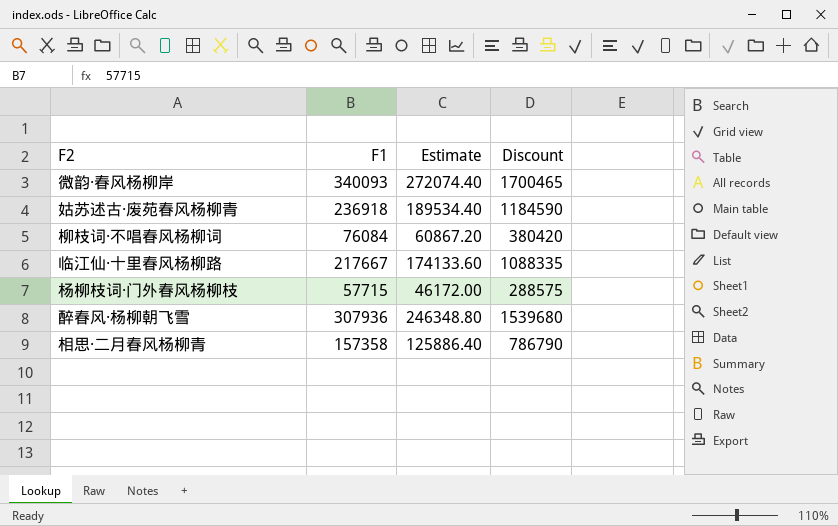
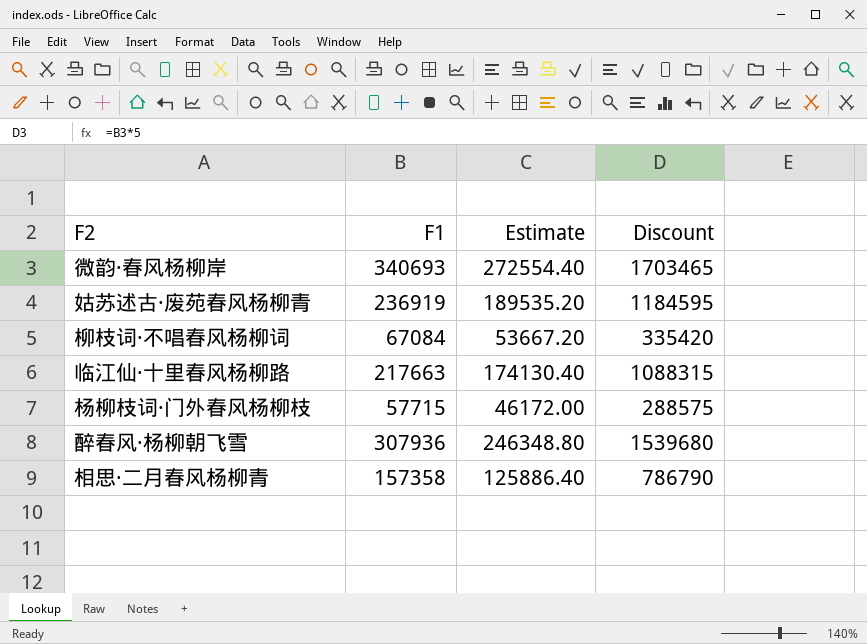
微韵·春风杨柳岸 | F1: 340093 -> 340693
微韵·春风杨柳岸 | Estimate: 272074.40 -> 272554.40
微韵·春风杨柳岸 | Discount: 1700465 -> 1703465
姑苏述古·废苑春风杨柳青 | F1: 236918 -> 236919
姑苏述古·废苑春风杨柳青 | Estimate: 189534.40 -> 189535.20
姑苏述古·废苑春风杨柳青 | Discount: 1184590 -> 1184595
柳枝词·不唱春风杨柳词 | F1: 76084 -> 67084
柳枝词·不唱春风杨柳词 | Estimate: 60867.20 -> 53667.20
柳枝词·不唱春风杨柳词 | Discount: 380420 -> 335420
临江仙·十里春风杨柳路 | F1: 217667 -> 217663
临江仙·十里春风杨柳路 | Estimate: 174133.60 -> 174130.40
临江仙·十里春风杨柳路 | Discount: 1088335 -> 1088315

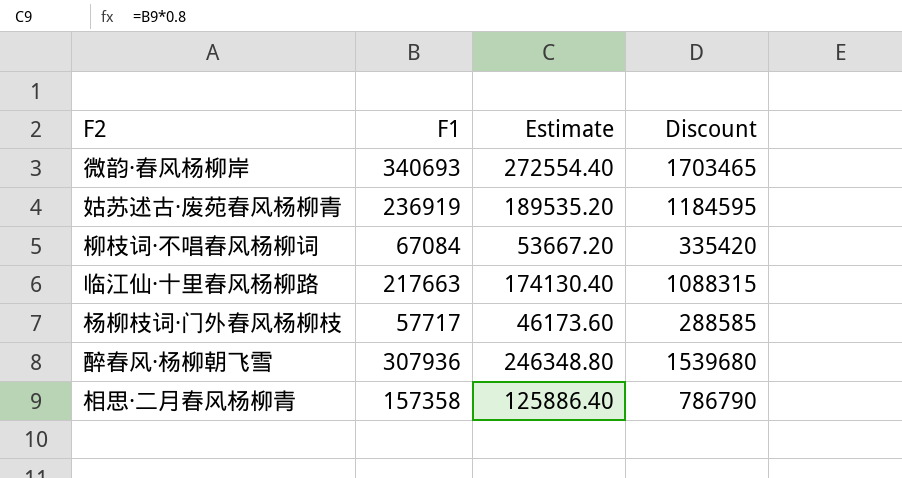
杨柳枝词·门外春风杨柳枝 | F1: 57715 -> 57717
杨柳枝词·门外春风杨柳枝 | Estimate: 46172.00 -> 46173.60
杨柳枝词·门外春风杨柳枝 | Discount: 288575 -> 288585

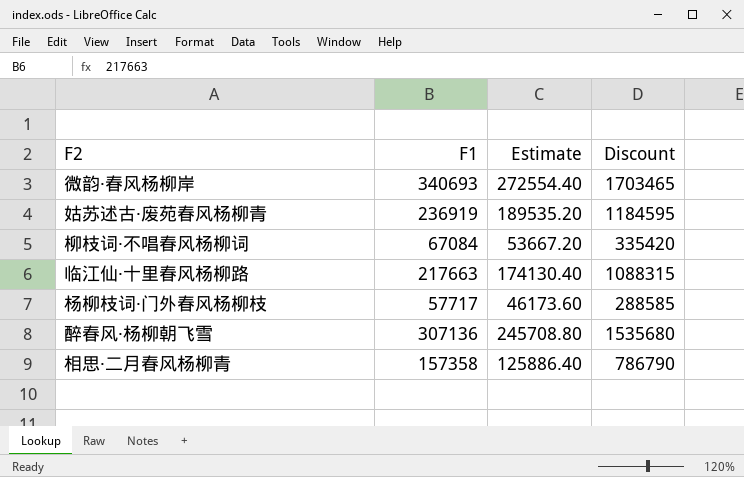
醉春风·杨柳朝飞雪 | F1: 307936 -> 307136
醉春风·杨柳朝飞雪 | Estimate: 246348.80 -> 245708.80
醉春风·杨柳朝飞雪 | Discount: 1539680 -> 1535680

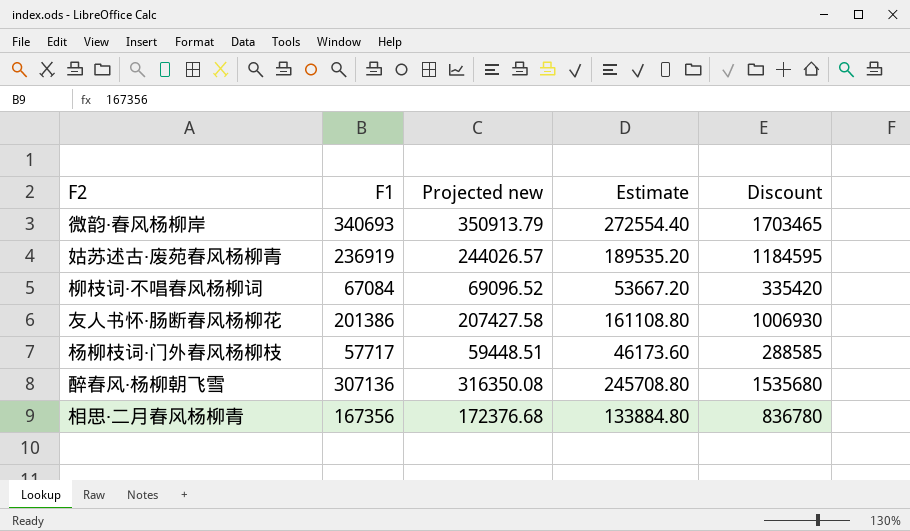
column Projected new | formula: none -> [F1] * 1.03
row 临江仙·十里春风杨柳路: 217663 | 174130.40 | 1088315 -> none
row 友人书怀·肠断春风杨柳花: none -> 201386 | 207427.58 | 161108.80 | 1006930
相思·二月春风杨柳青 | F1: 157358 -> 167356
相思·二月春风杨柳青 | Estimate: 125886.40 -> 133884.80
相思·二月春风杨柳青 | Discount: 786790 -> 836780

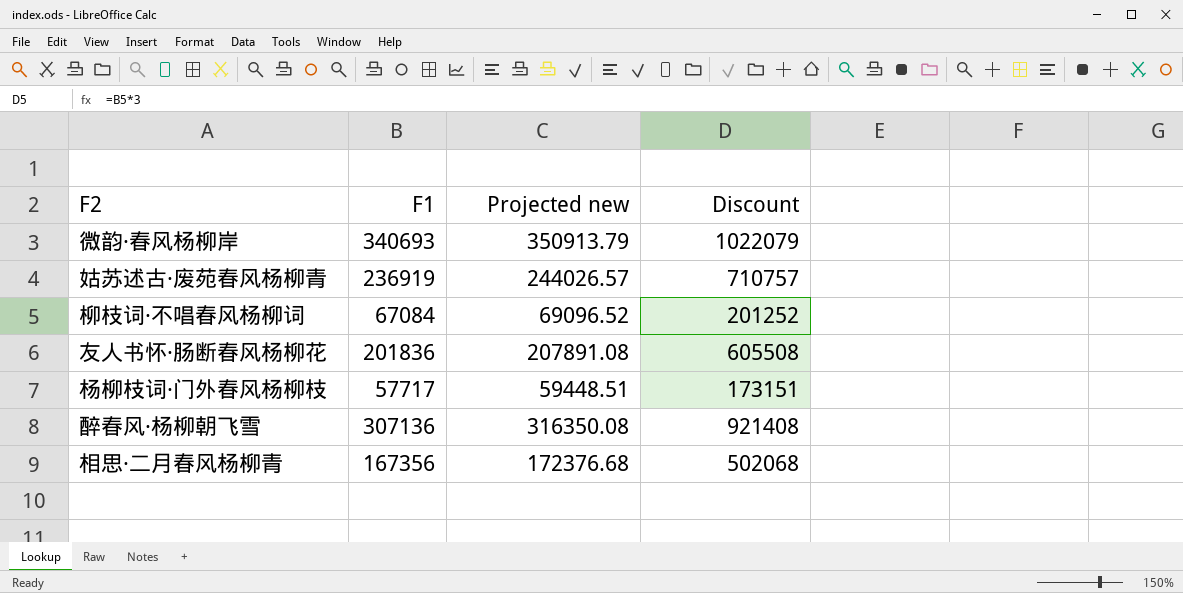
column Estimate | formula: [F1] * 0.8 -> none
column Discount | formula: [F1] * 5 -> [F1] * 3
友人书怀·肠断春风杨柳花 | F1: 201386 -> 201836
友人书怀·肠断春风杨柳花 | Projected new: 207427.58 -> 207891.08

